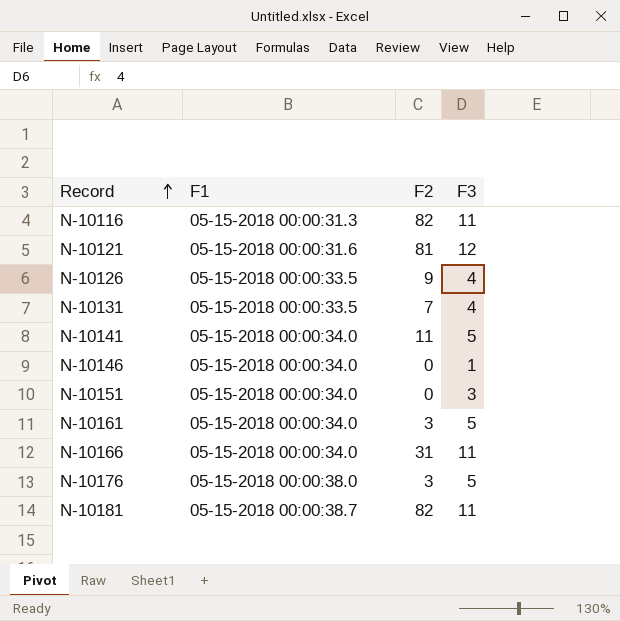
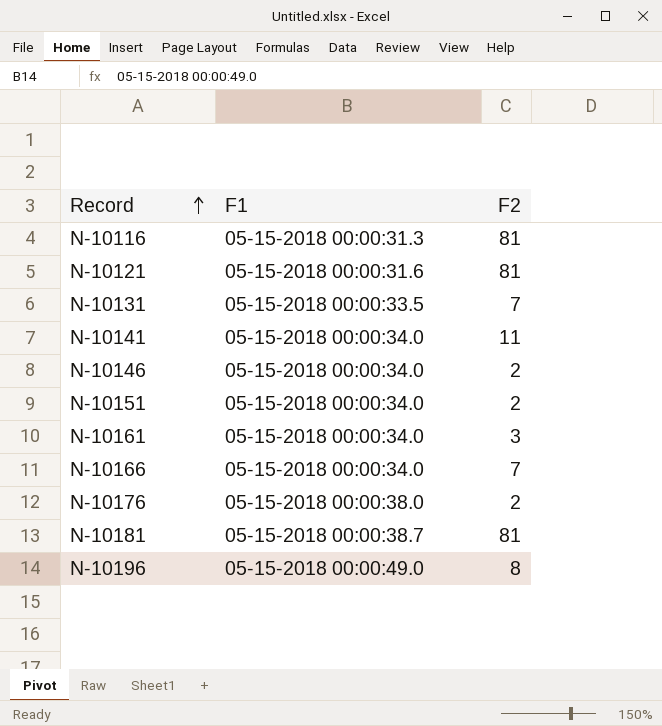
column F3 | position: 4 -> none
row N-10126: 05-15-2018 00:00:33.5 | 9 | 4 -> none
N-10116 | F2: 82 -> 81
N-10146 | F2: 0 -> 2
N-10151 | F2: 0 -> 2
N-10166 | F2: 31 -> 7
N-10176 | F2: 3 -> 2
N-10181 | F2: 82 -> 81
row N-10196: none -> 05-15-2018 00:00:49.0 | 8

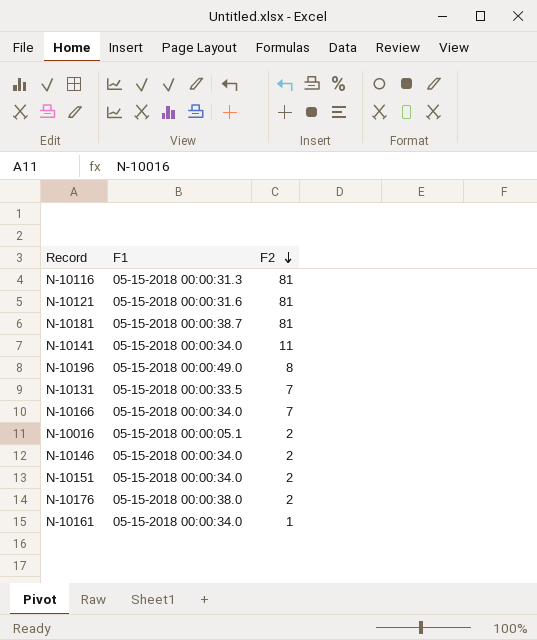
row order: Record ascending -> F2 descending
row N-10016: none -> 05-15-2018 00:00:05.1 | 2
N-10161 | F2: 3 -> 1

